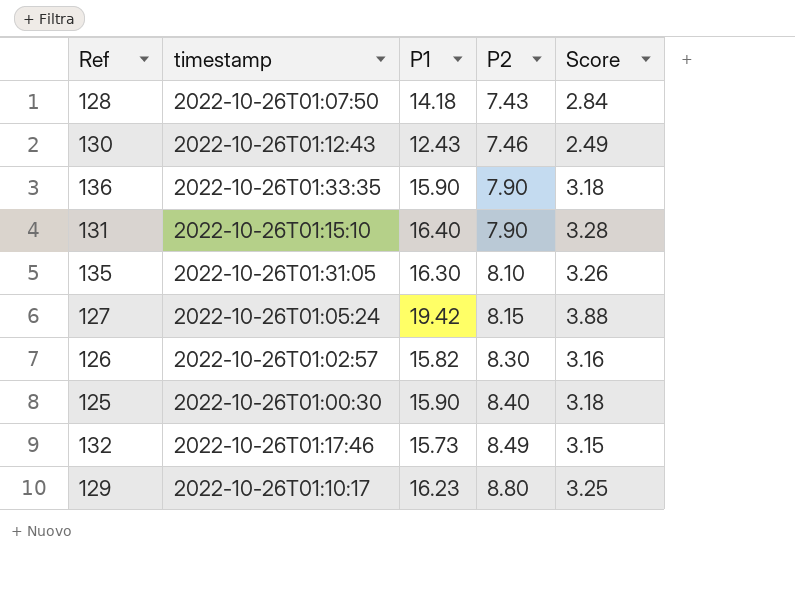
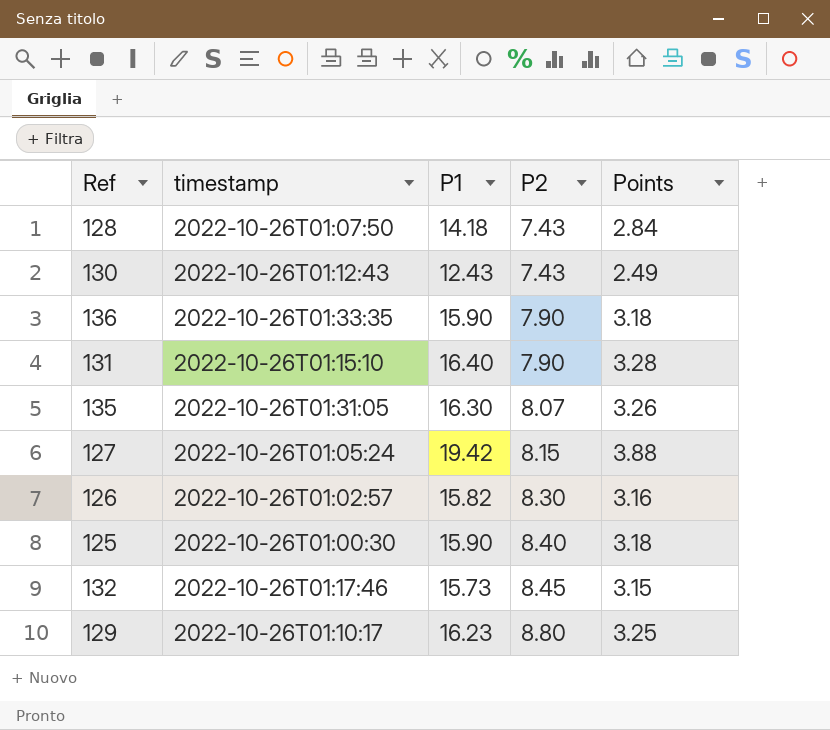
column name: Score -> Points
130 | P2: 7.46 -> 7.43
135 | P2: 8.10 -> 8.07
132 | P2: 8.49 -> 8.45

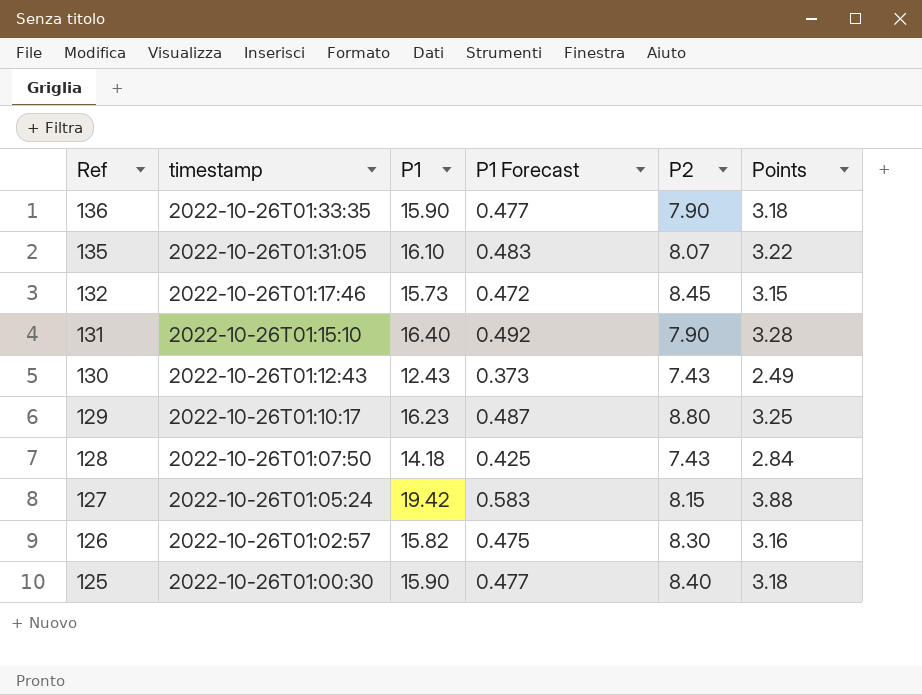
row order: P2 ascending -> Ref descending
column P1 Forecast | formula: none -> [P1] * 0.03
135 | P1: 16.30 -> 16.10
135 | Points: 3.26 -> 3.22

